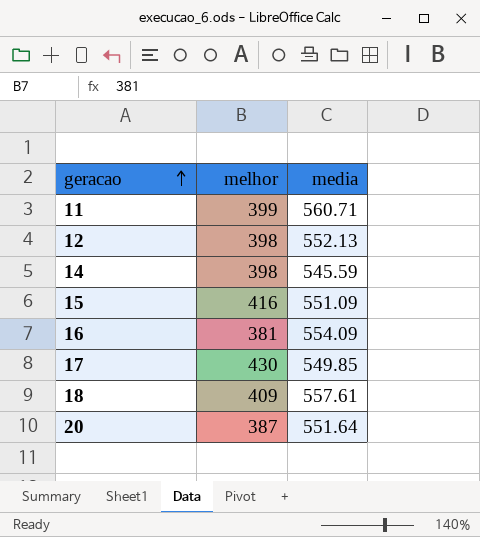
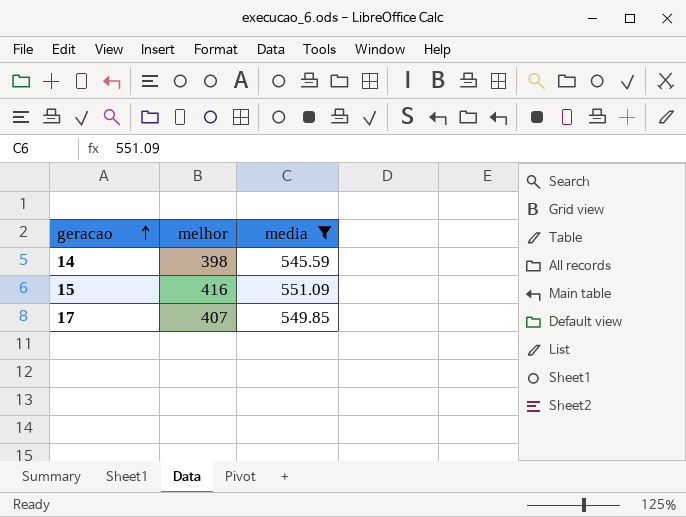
filter: none -> media <= 551.09
17 | melhor: 430 -> 407

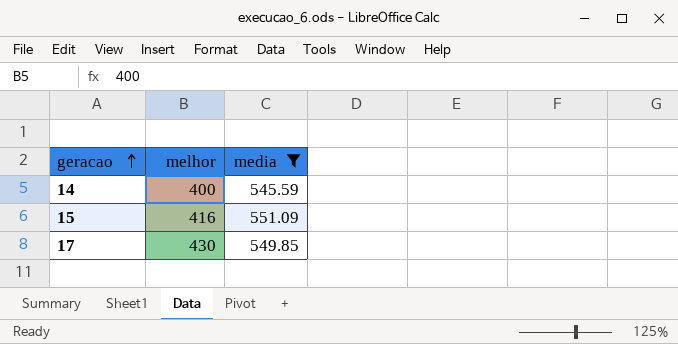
14 | melhor: 398 -> 400
17 | melhor: 407 -> 430

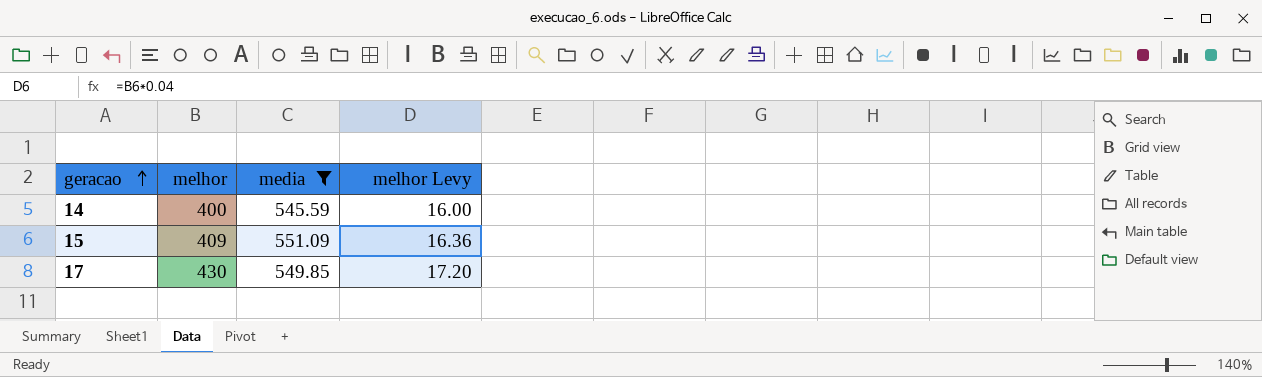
column melhor Levy | formula: none -> [melhor] * 0.04
15 | melhor: 416 -> 409

